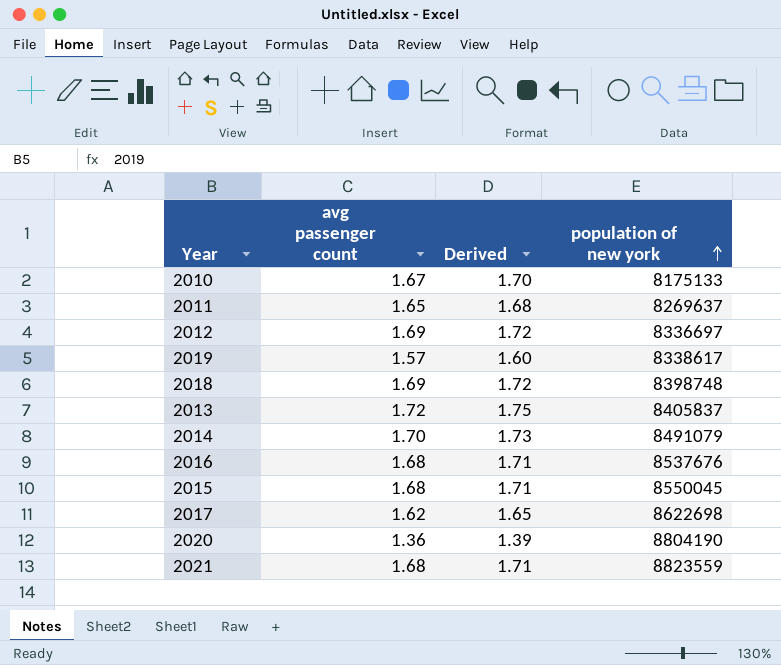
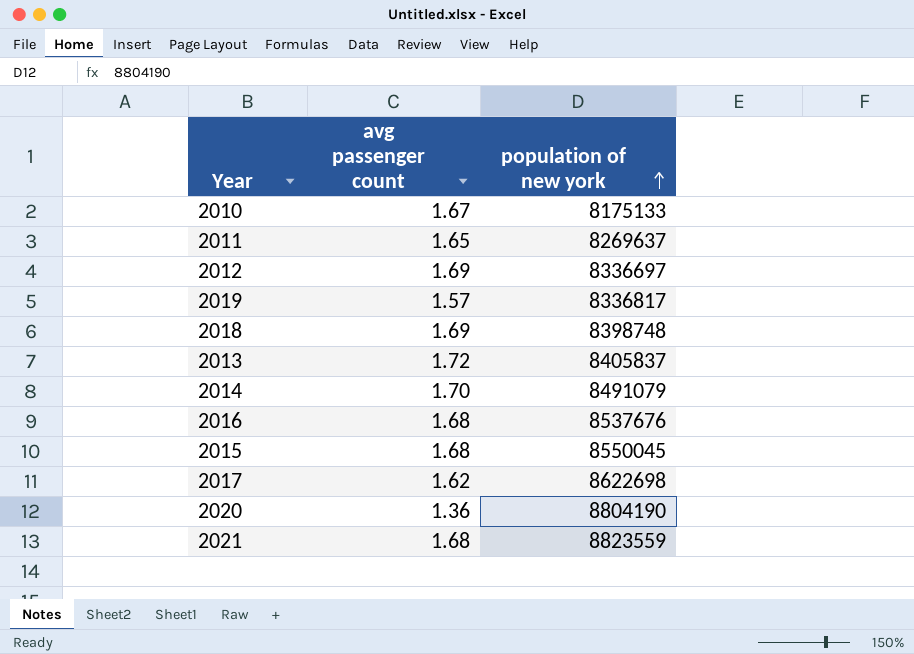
column Derived | formula: [avg passenger count] * 1.02 -> none
2019 | population of new york: 8338617 -> 8336817

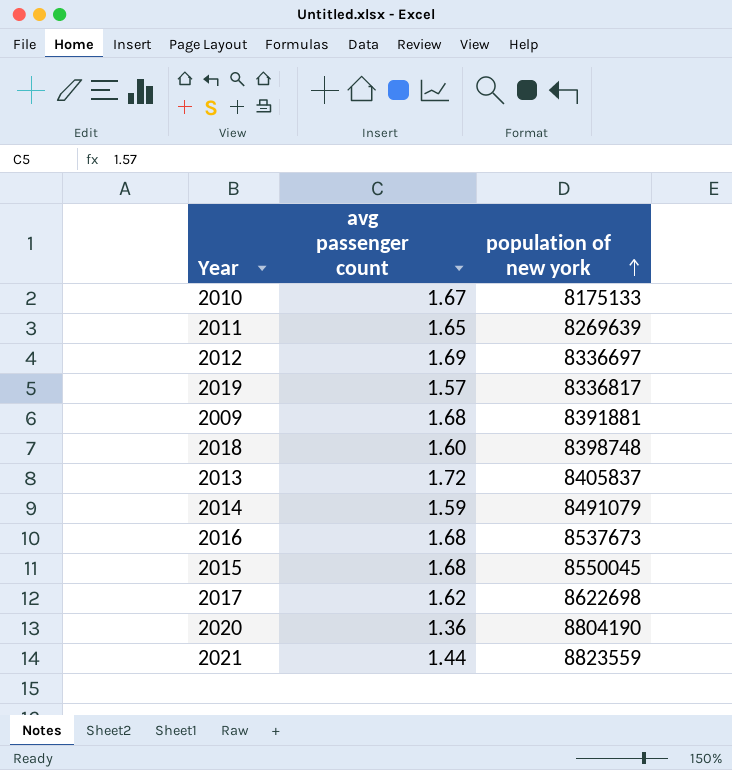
2011 | population of new york: 8269637 -> 8269639
row 2009: none -> 1.68 | 8391881
2018 | avg passenger count: 1.69 -> 1.60
2014 | avg passenger count: 1.70 -> 1.59
2016 | population of new york: 8537676 -> 8537673
2021 | avg passenger count: 1.68 -> 1.44

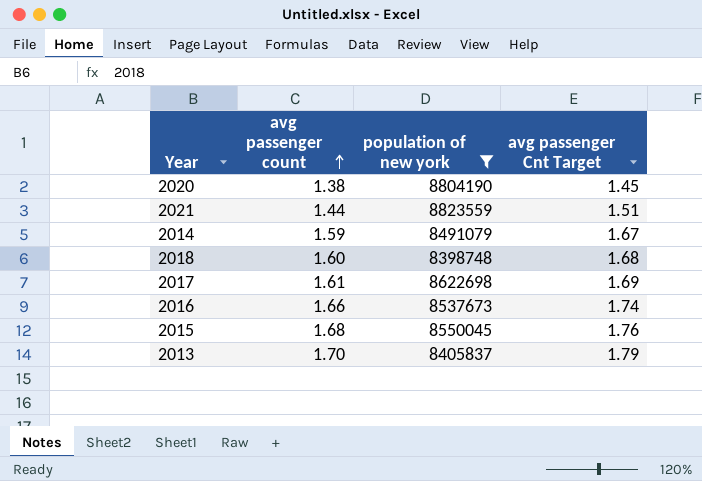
filter: none -> population of new york >= 8398748
row order: population of new york ascending -> avg passenger count ascending
column avg passenger Cnt Target | formula: none -> [avg passenger count] * 1.05
2020 | avg passenger count: 1.36 -> 1.38
2017 | avg passenger count: 1.62 -> 1.61
2016 | avg passenger count: 1.68 -> 1.66
2013 | avg passenger count: 1.72 -> 1.70

